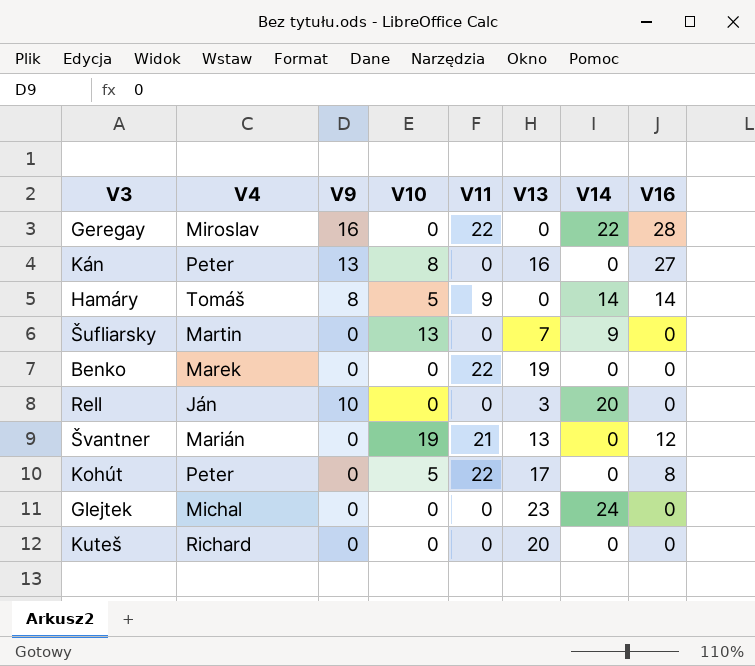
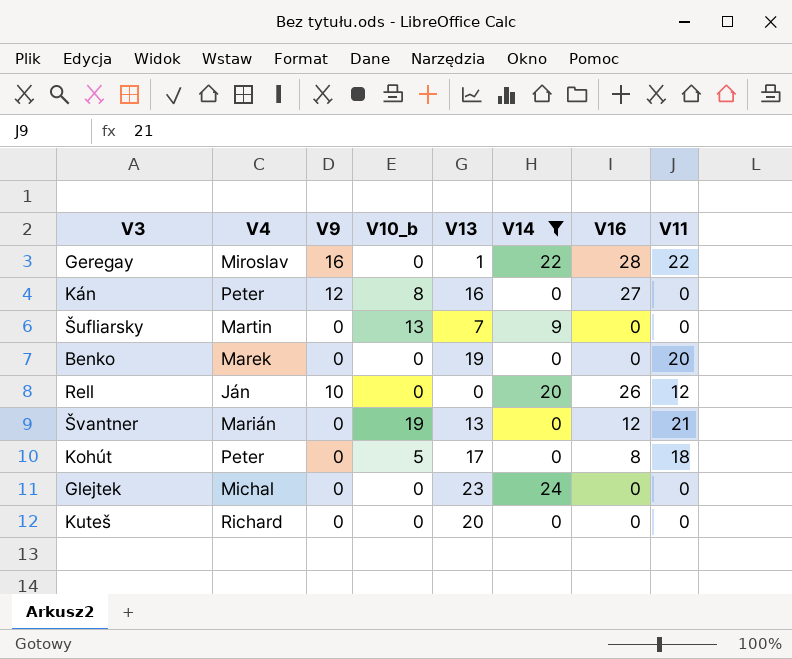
filter: none -> V14 != 14
column name: V10 -> V10_b
column V11 | position: 5 -> 8
Geregay | V13: 0 -> 1
Kán | V9: 13 -> 12
Benko | V11: 22 -> 20
Rell | V13: 3 -> 0
Rell | V16: 0 -> 26
Rell | V11: 0 -> 12
Kohút | V11: 22 -> 18

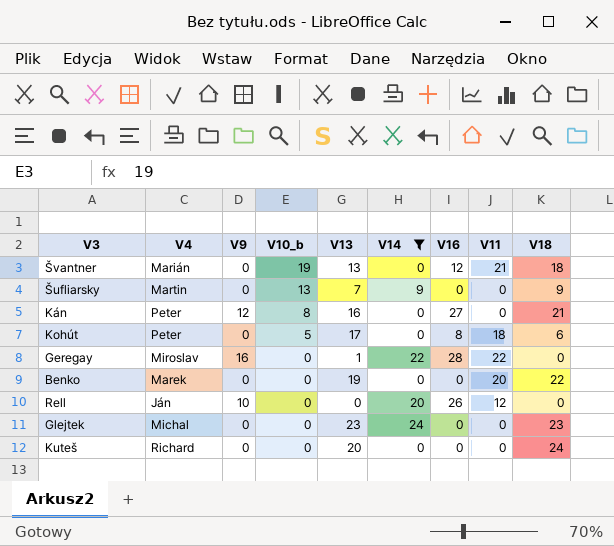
row order: none -> V10_b descending
column V18 | position: none -> 9

